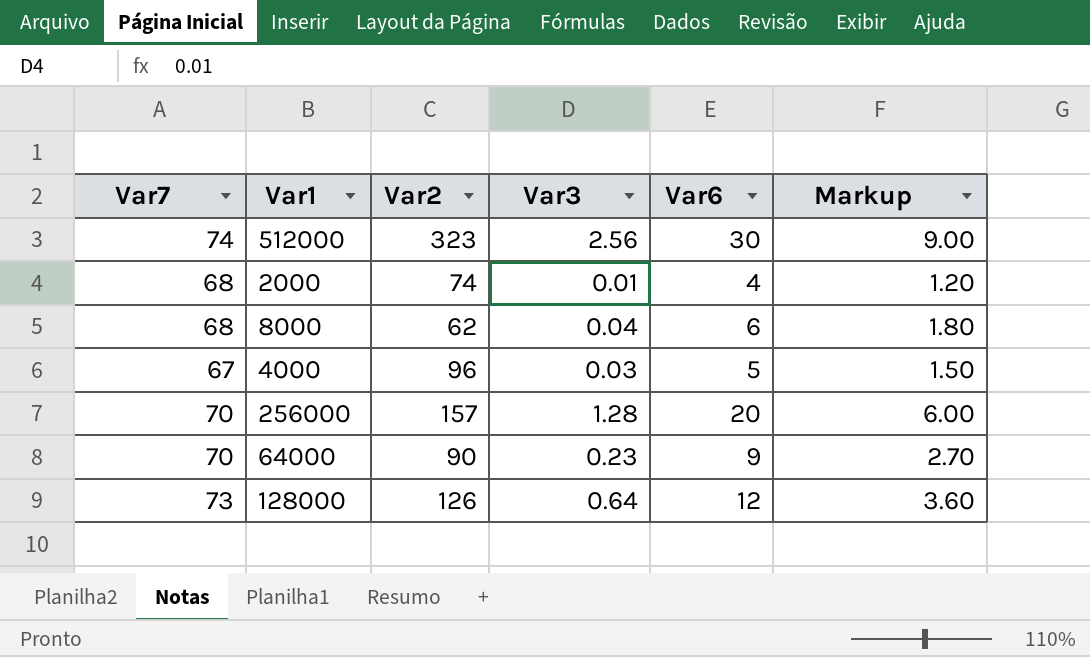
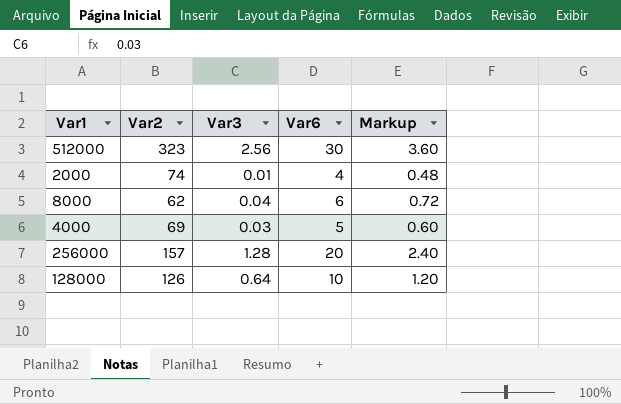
column Var7 | position: 1 -> none
column Markup | formula: [Var6] * 0.3 -> [Var6] * 0.12
row 64000: 70 | 90 | 0.23 | 9 | 2.70 -> none
4000 | Var2: 96 -> 69
128000 | Var6: 12 -> 10

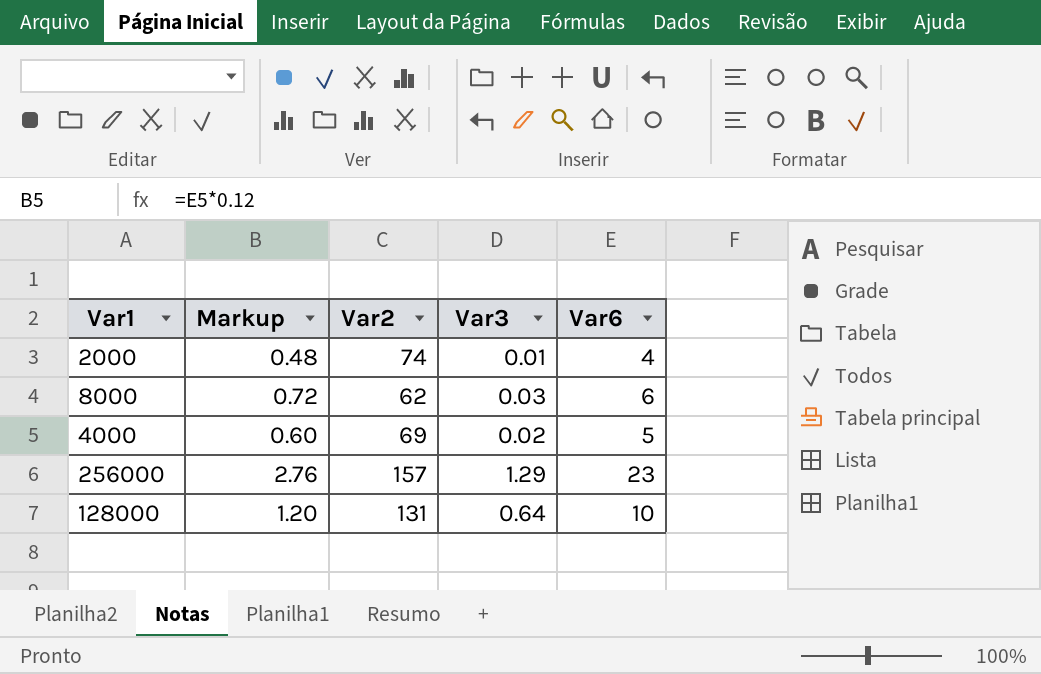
column Markup | position: 5 -> 2
row 512000: 323 | 2.56 | 30 | 3.60 -> none
8000 | Var3: 0.04 -> 0.03
4000 | Var3: 0.03 -> 0.02
256000 | Markup: 2.40 -> 2.76
256000 | Var3: 1.28 -> 1.29
256000 | Var6: 20 -> 23
128000 | Var2: 126 -> 131

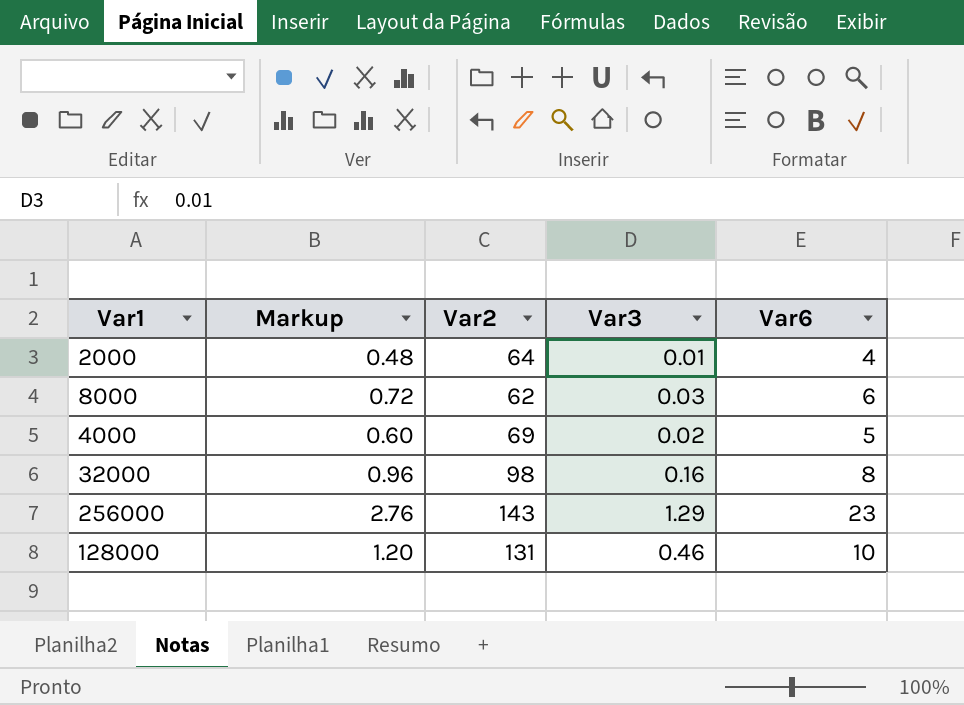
2000 | Var2: 74 -> 64
row 32000: none -> 0.96 | 98 | 0.16 | 8
256000 | Var2: 157 -> 143
128000 | Var3: 0.64 -> 0.46

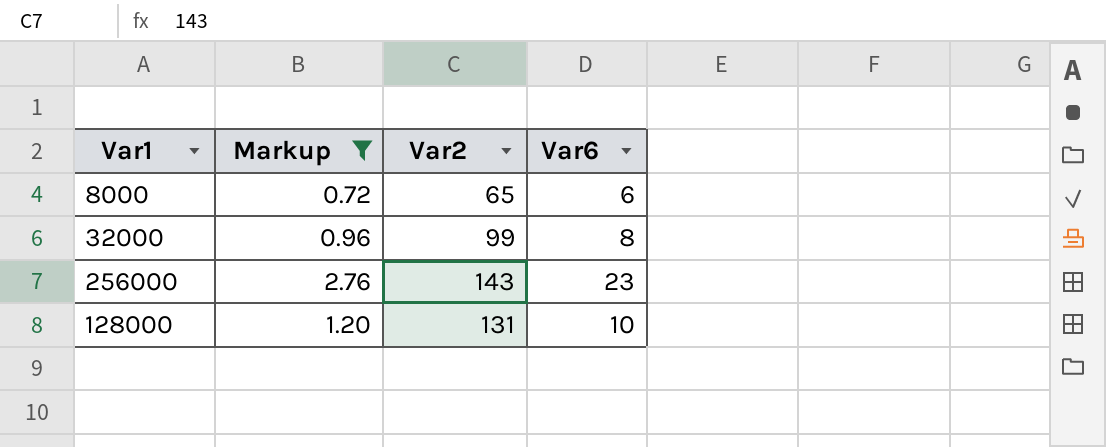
filter: none -> Markup >= 0.72
column Var3 | position: 4 -> none
8000 | Var2: 62 -> 65
32000 | Var2: 98 -> 99

